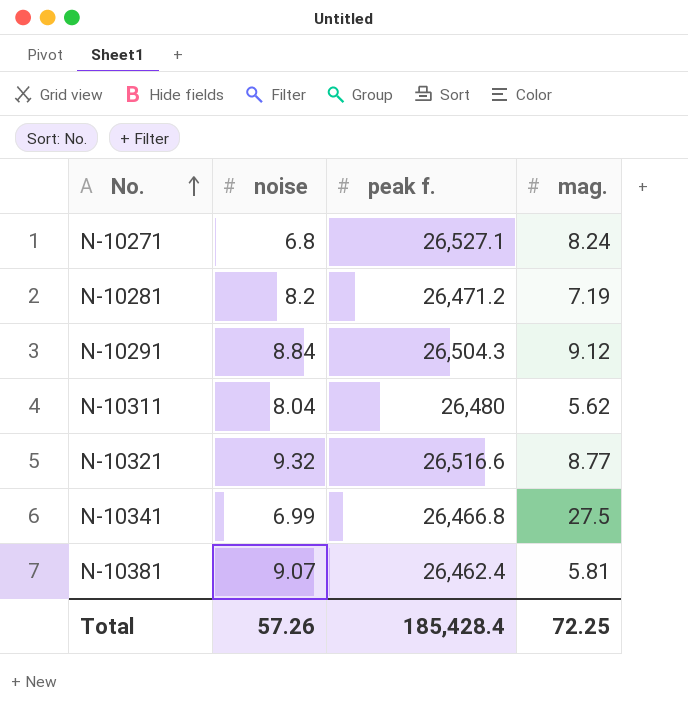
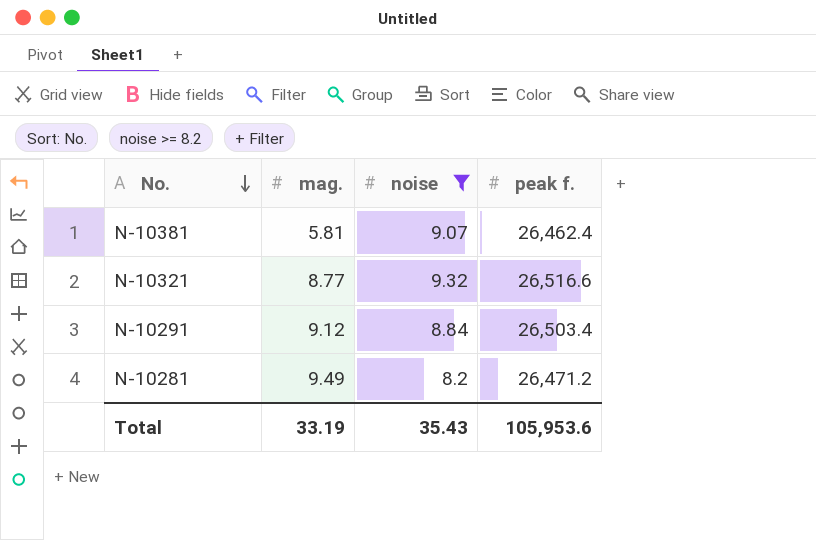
filter: none -> noise >= 8.2
row order: No. ascending -> No. descending
column mag. | position: 4 -> 2
N-10291 | peak f.: 26,504.3 -> 26,503.4
N-10281 | mag.: 7.19 -> 9.49
Total | mag.: 72.25 -> 33.19
Total | noise: 57.26 -> 35.43
Total | peak f.: 185,428.4 -> 105,953.6

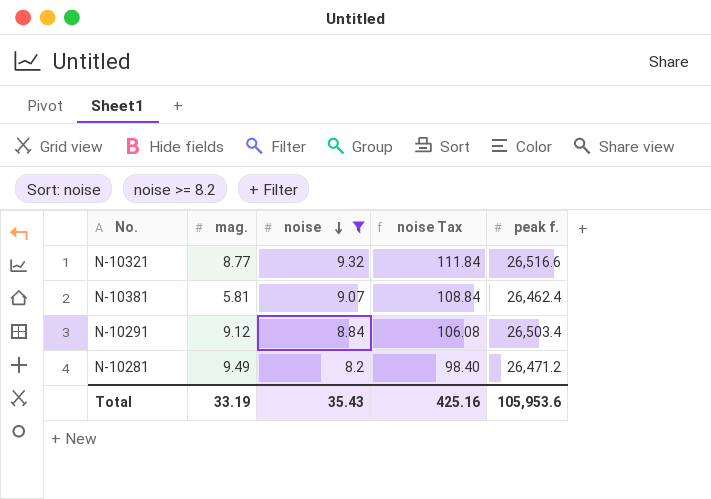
row order: No. descending -> noise descending
column noise Tax | formula: none -> [noise] * 12

